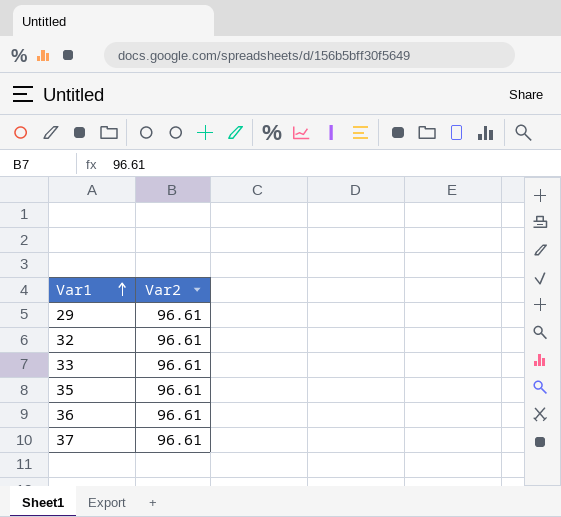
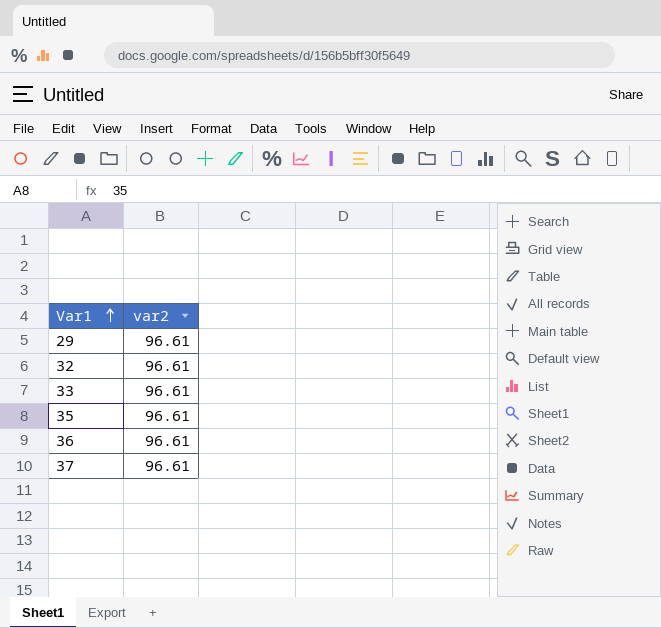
column name: Var2 -> var2

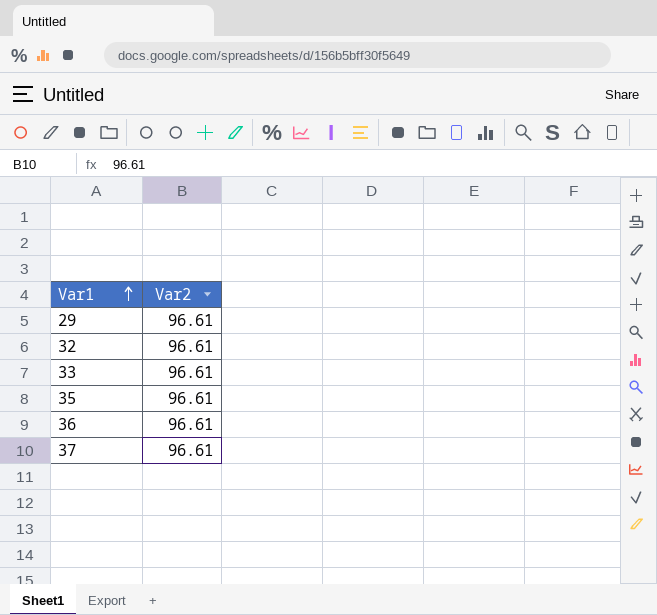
column name: var2 -> Var2

